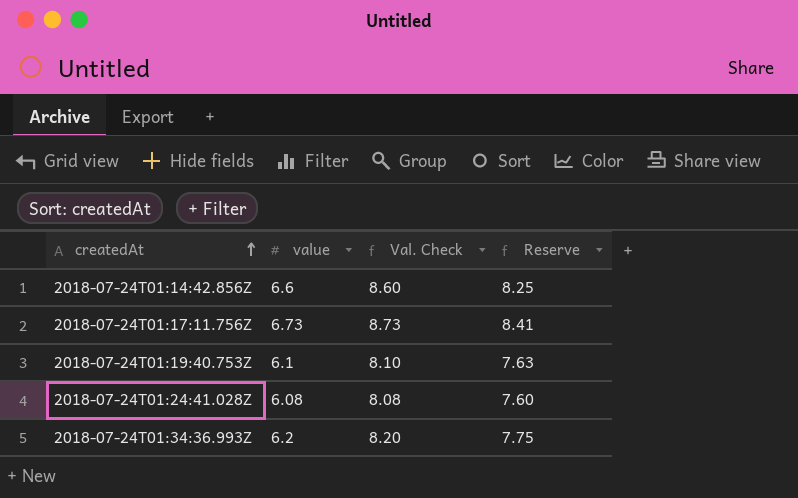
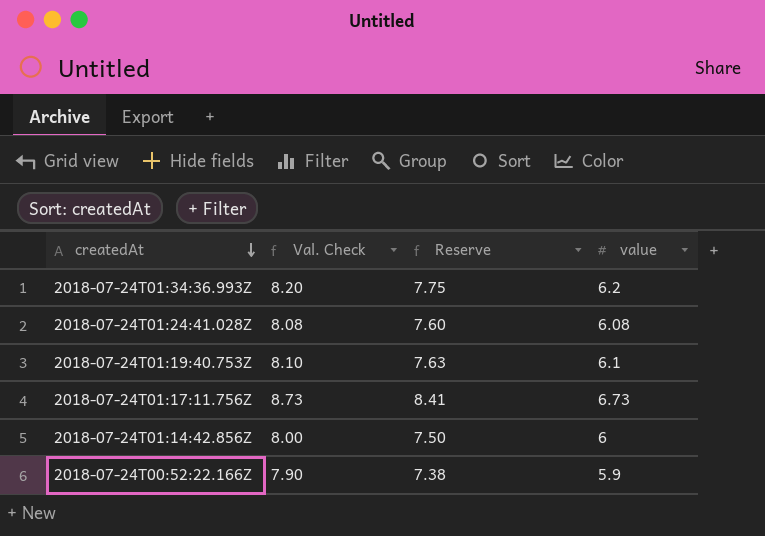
row order: createdAt ascending -> createdAt descending
column value | position: 2 -> 4
2018-07-24T01:14:42.856Z | Val. Check: 8.60 -> 8.00
2018-07-24T01:14:42.856Z | Reserve: 8.25 -> 7.50
2018-07-24T01:14:42.856Z | value: 6.6 -> 6
row 2018-07-24T00:52:22.166Z: none -> 7.90 | 7.38 | 5.9

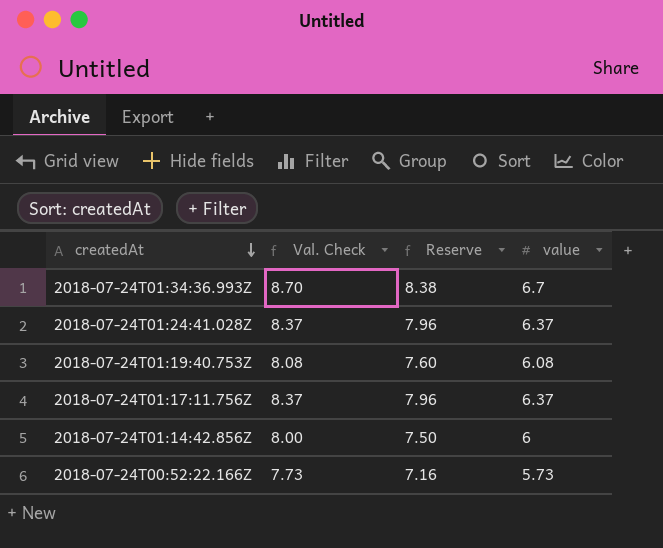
2018-07-24T01:34:36.993Z | Val. Check: 8.20 -> 8.70
2018-07-24T01:34:36.993Z | Reserve: 7.75 -> 8.38
2018-07-24T01:34:36.993Z | value: 6.2 -> 6.7
2018-07-24T01:24:41.028Z | Val. Check: 8.08 -> 8.37
2018-07-24T01:24:41.028Z | Reserve: 7.60 -> 7.96
2018-07-24T01:24:41.028Z | value: 6.08 -> 6.37
2018-07-24T01:19:40.753Z | Val. Check: 8.10 -> 8.08
2018-07-24T01:19:40.753Z | Reserve: 7.63 -> 7.60
2018-07-24T01:19:40.753Z | value: 6.1 -> 6.08
2018-07-24T01:17:11.756Z | Val. Check: 8.73 -> 8.37
2018-07-24T01:17:11.756Z | Reserve: 8.41 -> 7.96
2018-07-24T01:17:11.756Z | value: 6.73 -> 6.37
2018-07-24T00:52:22.166Z | Val. Check: 7.90 -> 7.73
2018-07-24T00:52:22.166Z | Reserve: 7.38 -> 7.16
2018-07-24T00:52:22.166Z | value: 5.9 -> 5.73

